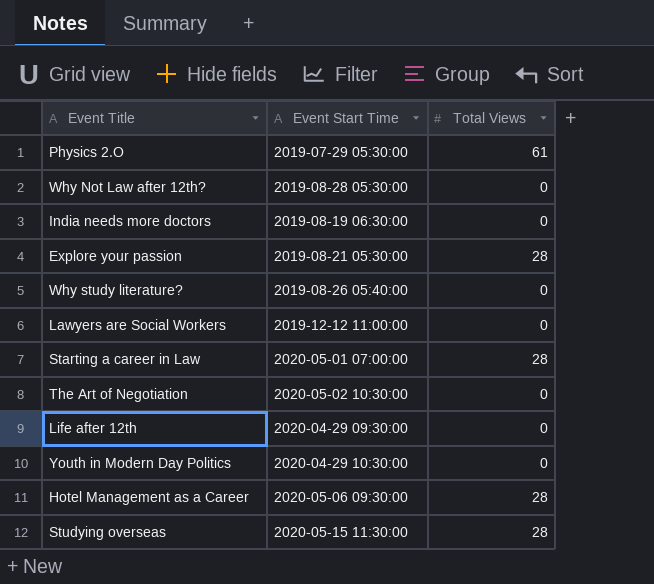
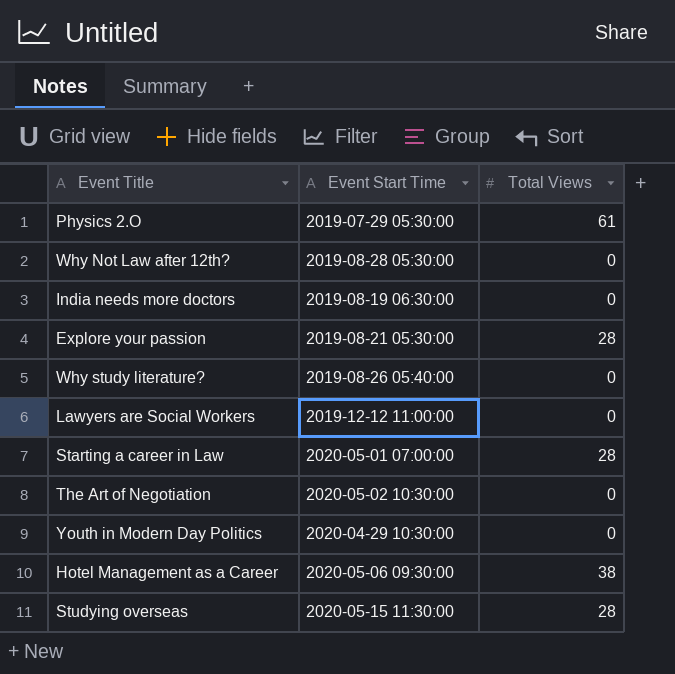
row Life after 12th: 2020-04-29 09:30:00 | 0 -> none
Hotel Management as a Career | Total Views: 28 -> 38

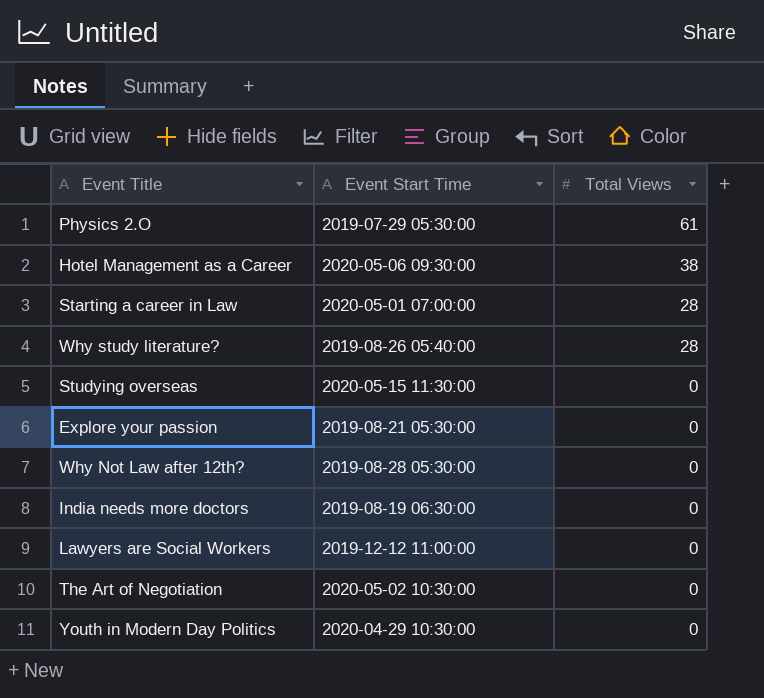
row order: none -> Total Views descending
Why study literature? | Total Views: 0 -> 28
Studying overseas | Total Views: 28 -> 0
Explore your passion | Total Views: 28 -> 0

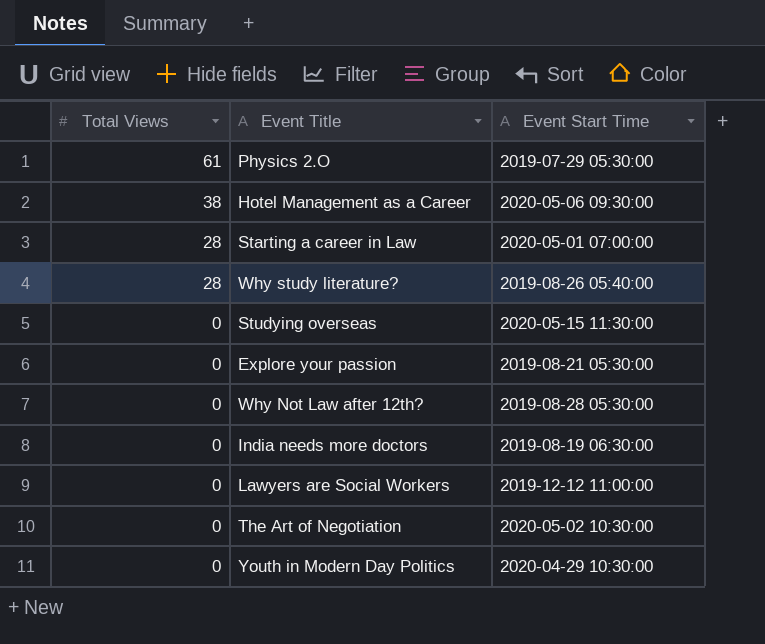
column Total Views | position: 3 -> 1

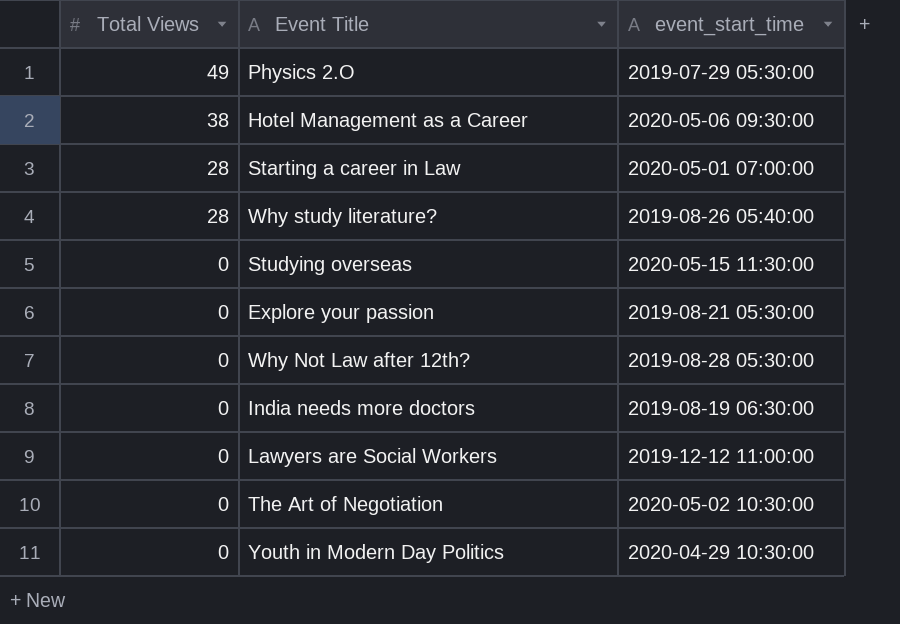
column name: Event Start Time -> event_start_time
Physics 2.O | Total Views: 61 -> 49

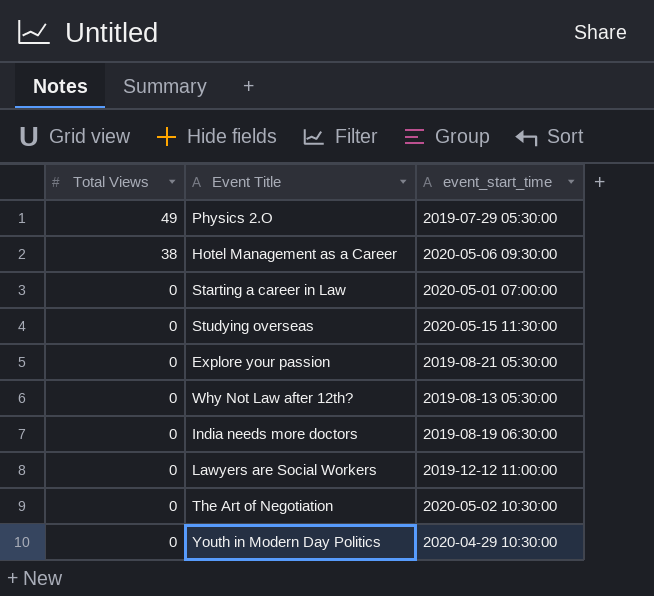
row Why study literature?: 28 | 2019-08-26 05:40:00 -> none
Starting a career in Law | Total Views: 28 -> 0
Why Not Law after 12th? | event_start_time: 2019-08-28 05:30:00 -> 2019-08-13 05:30:00

